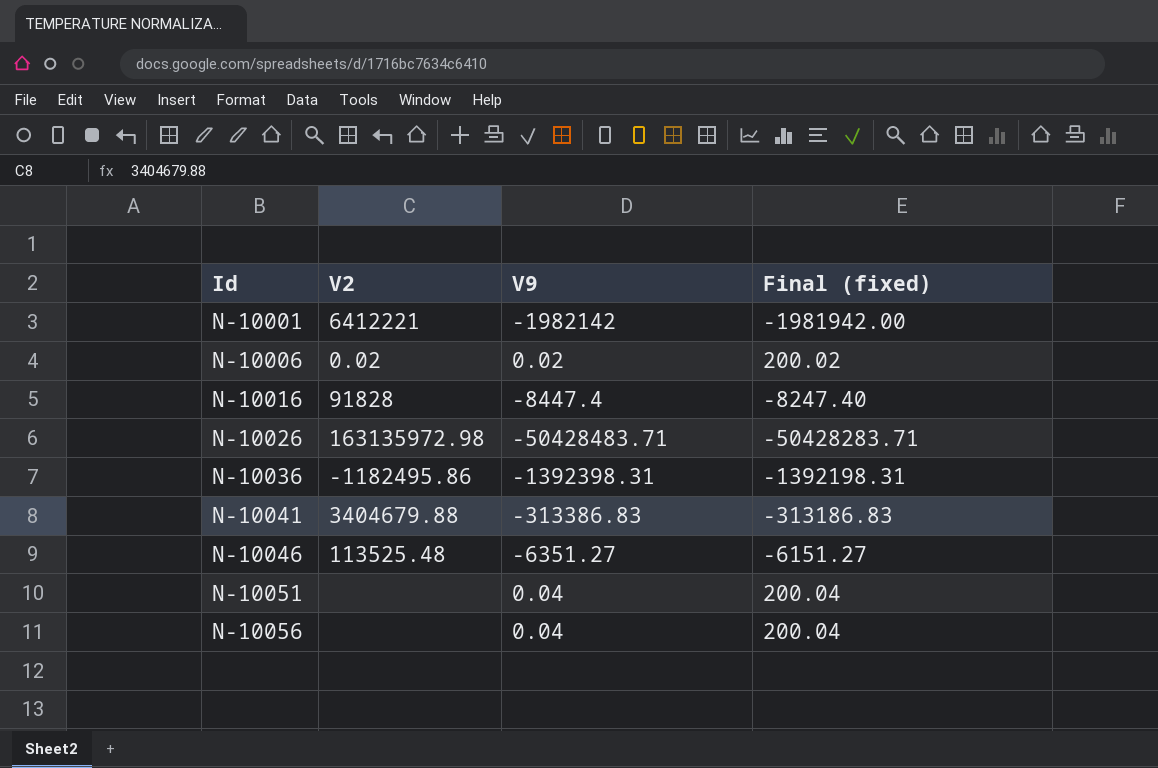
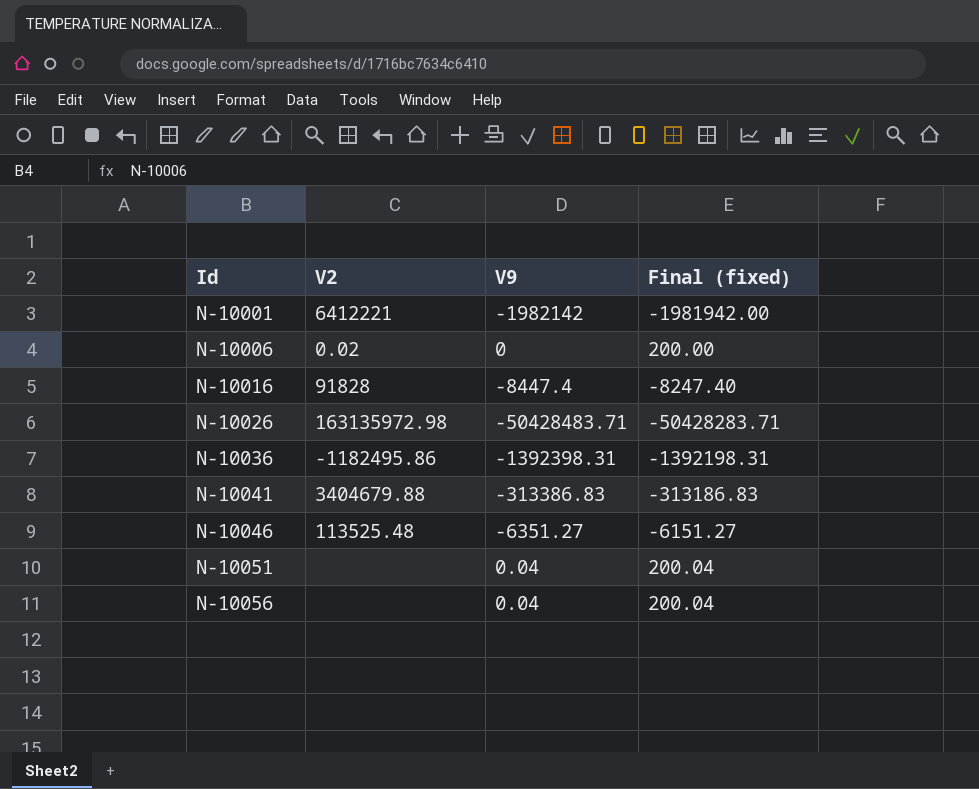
N-10006 | V9: 0.02 -> 0
N-10006 | Final (fixed): 200.02 -> 200.00

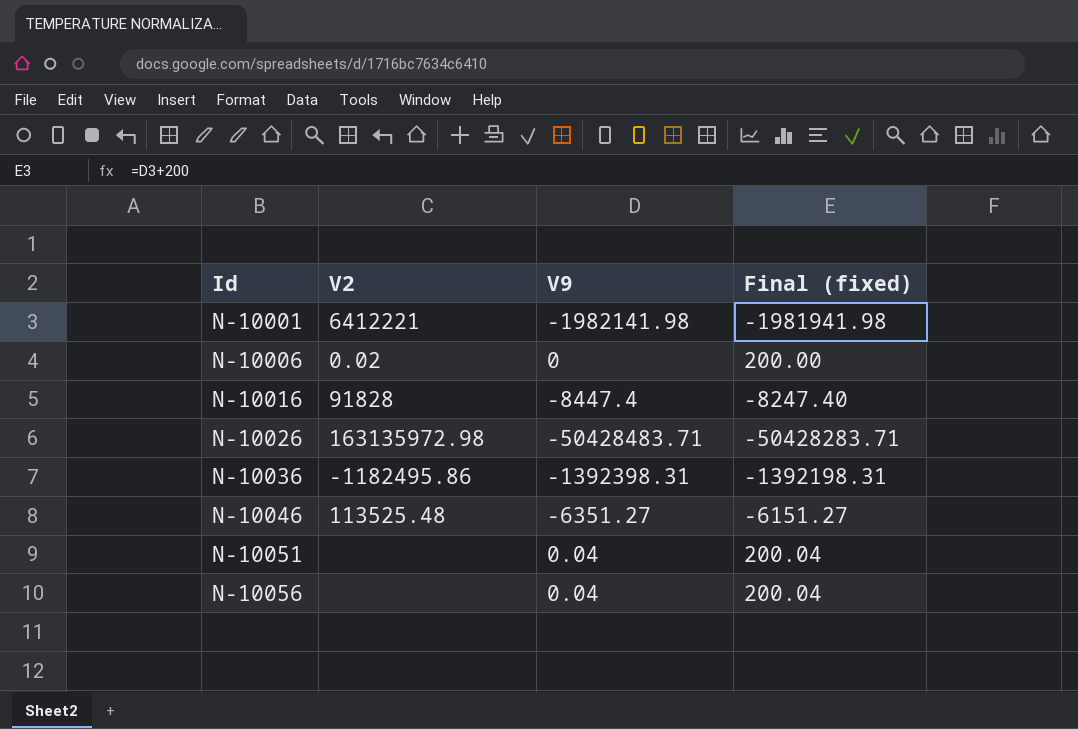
row N-10041: 3404679.88 | -313386.83 | -313186.83 -> none
N-10001 | V9: -1982142 -> -1982141.98
N-10001 | Final (fixed): -1981942.00 -> -1981941.98

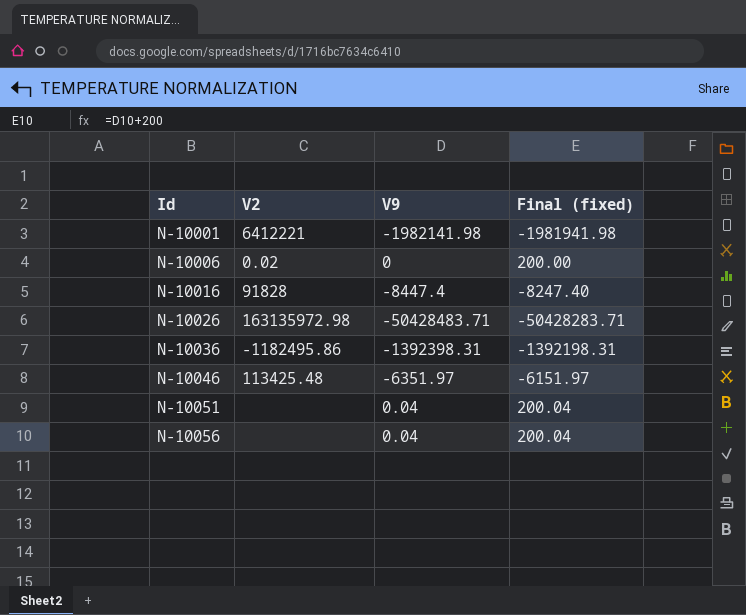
N-10046 | V2: 113525.48 -> 113425.48
N-10046 | V9: -6351.27 -> -6351.97
N-10046 | Final (fixed): -6151.27 -> -6151.97

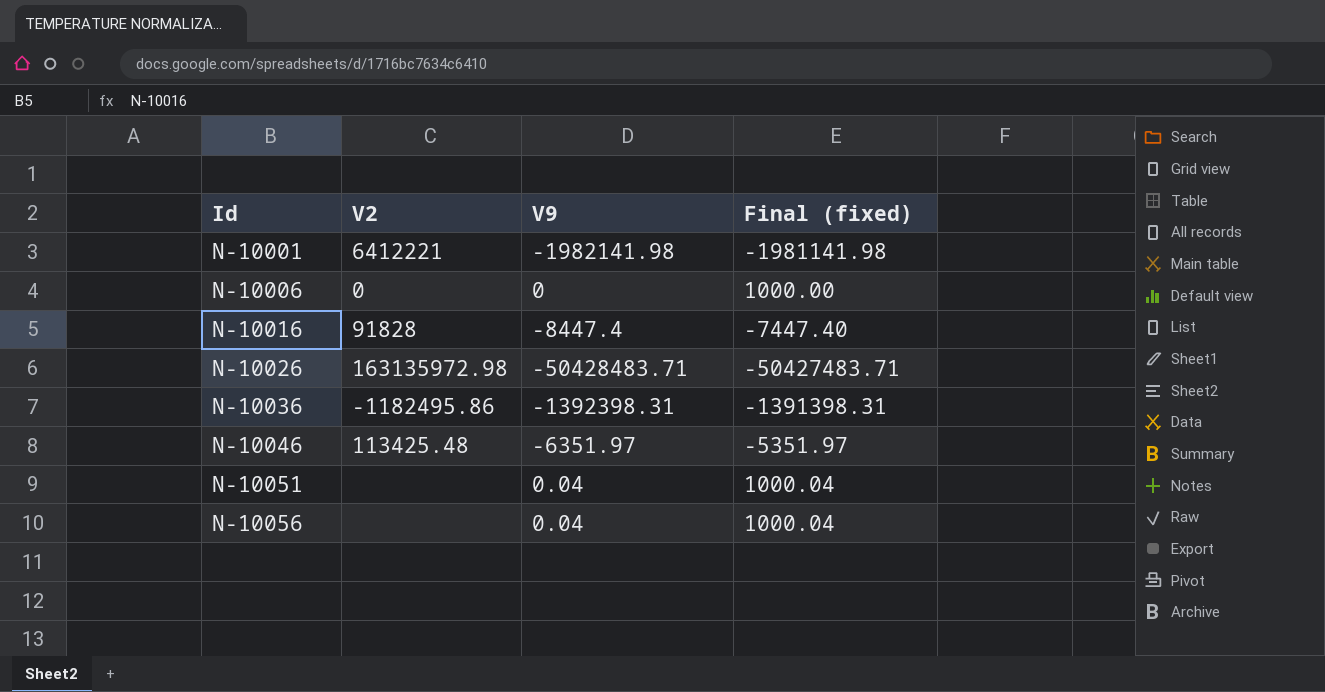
column Final (fixed) | formula: [V9] + 200 -> [V9] + 1000
N-10006 | V2: 0.02 -> 0

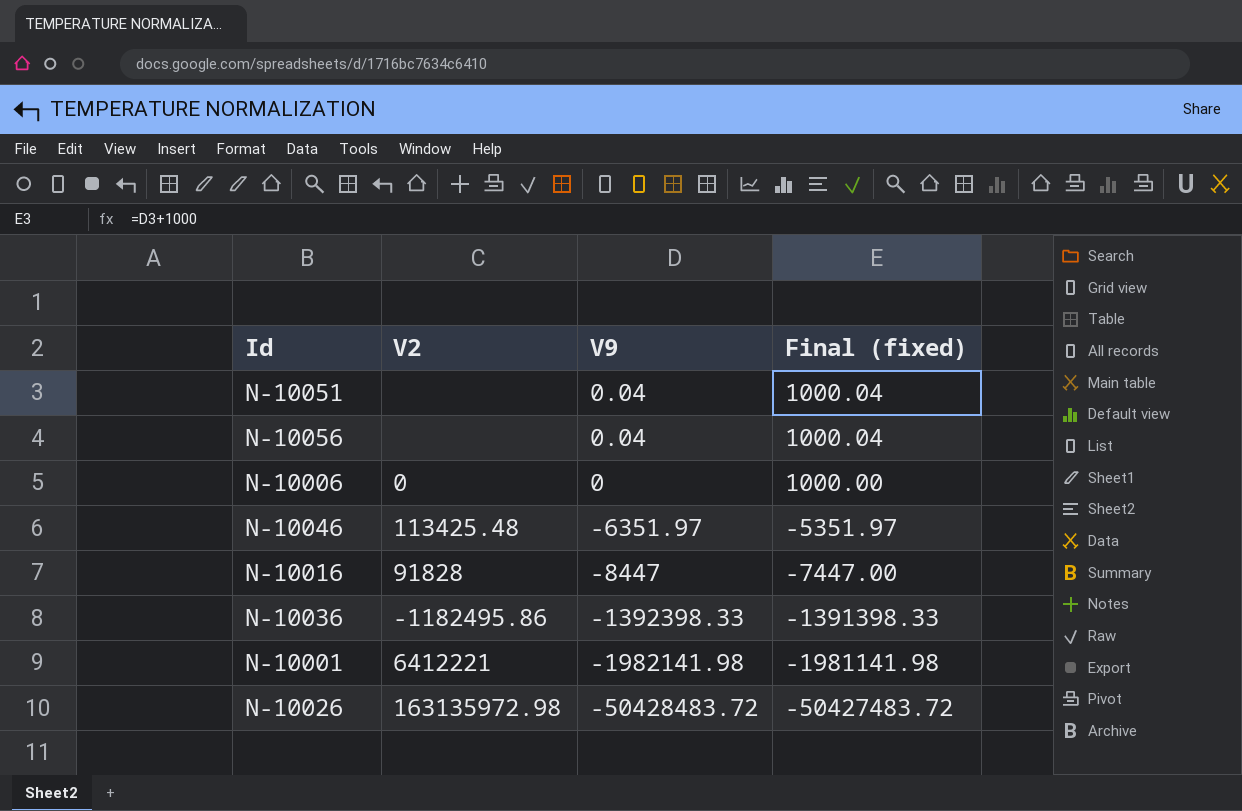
row order: Id ascending -> V9 descending
N-10016 | V9: -8447.4 -> -8447
N-10016 | Final (fixed): -7447.40 -> -7447.00
N-10036 | V9: -1392398.31 -> -1392398.33
N-10036 | Final (fixed): -1391398.31 -> -1391398.33
N-10026 | V9: -50428483.71 -> -50428483.72
N-10026 | Final (fixed): -50427483.71 -> -50427483.72

